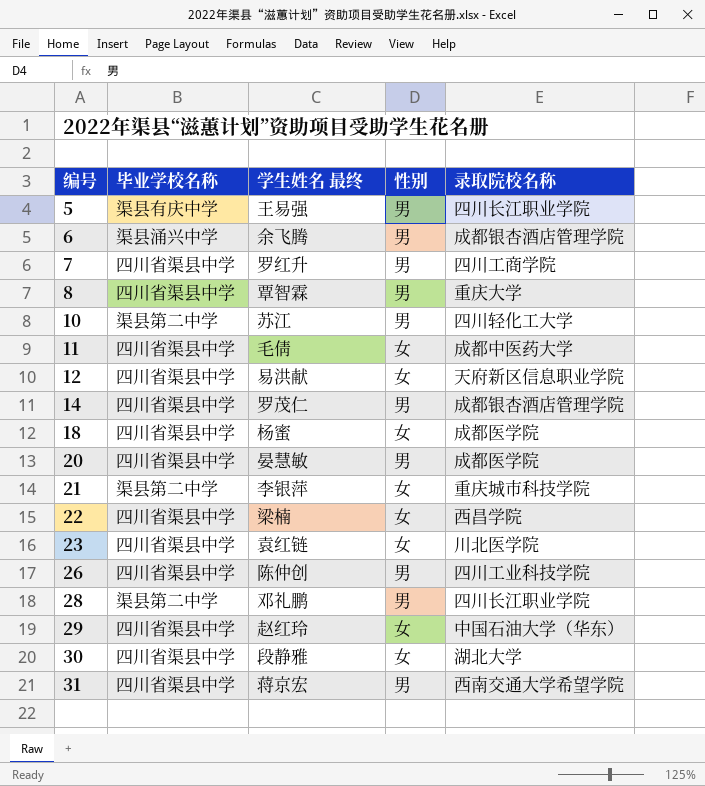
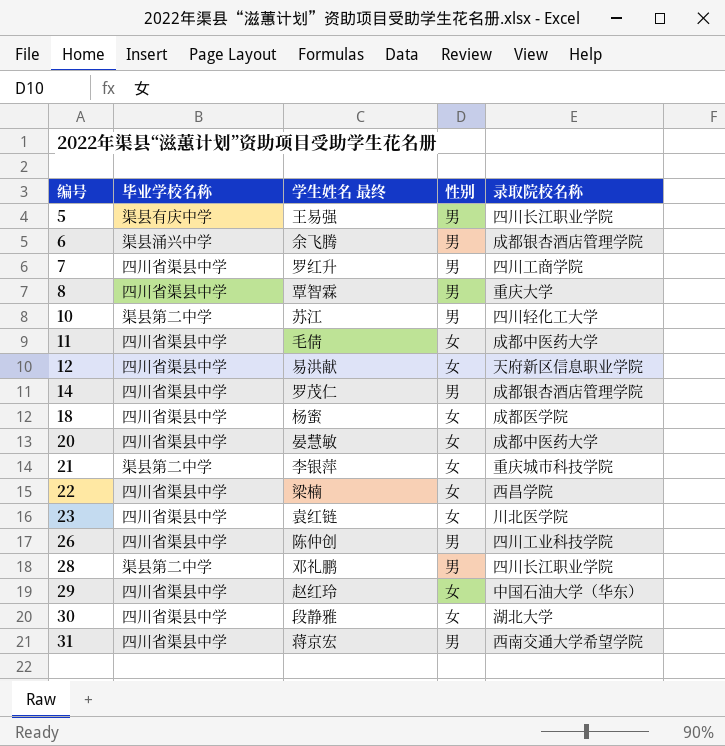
20 | 性别: 男 -> 女
20 | 录取院校名称: 成都医学院 -> 成都中医药大学

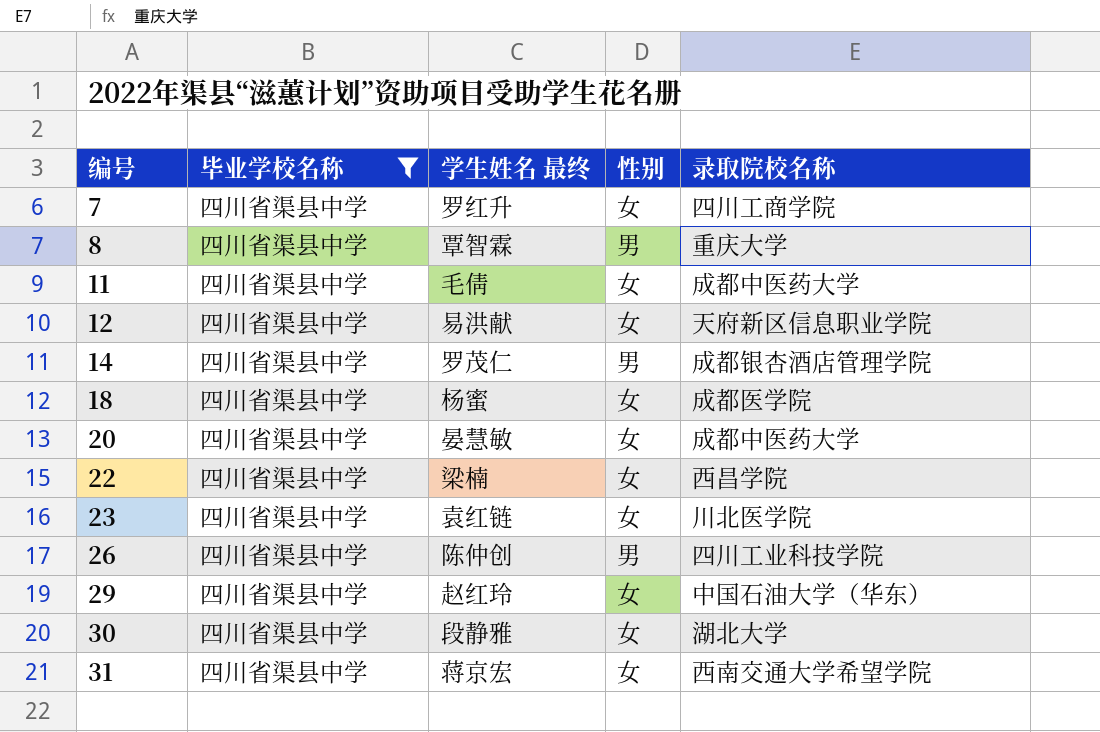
filter: none -> 毕业学校名称 = 四川省渠县中学
7 | 性别: 男 -> 女
31 | 性别: 男 -> 女

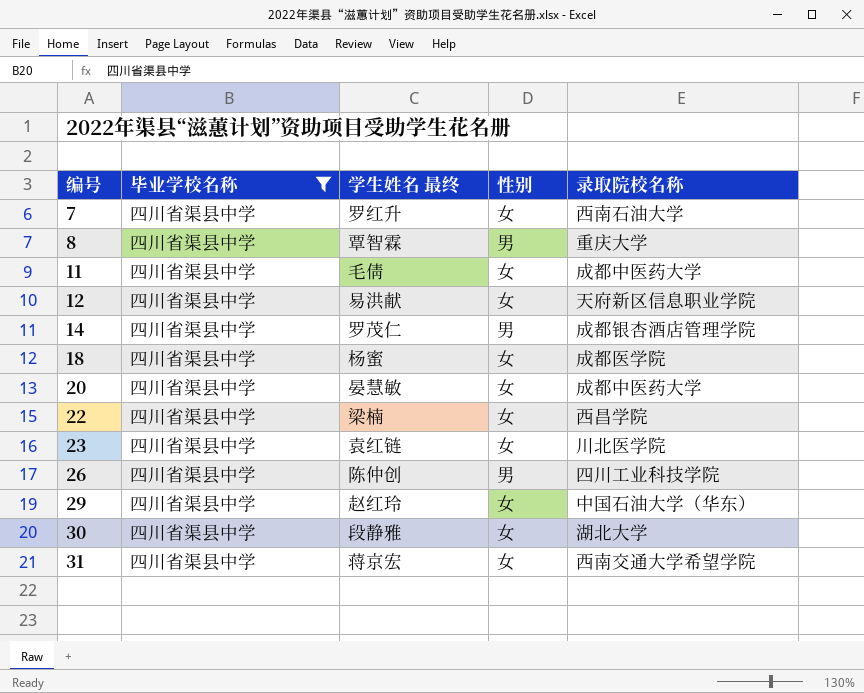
7 | 录取院校名称: 四川工商学院 -> 西南石油大学

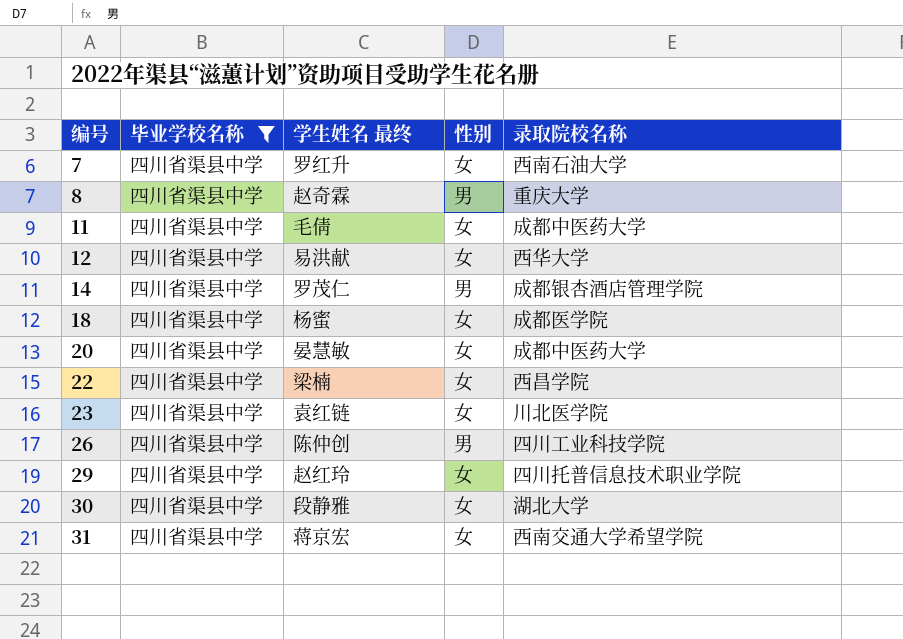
8 | 学生姓名 最终: 覃智霖 -> 赵奇霖
12 | 录取院校名称: 天府新区信息职业学院 -> 西华大学
29 | 录取院校名称: 中国石油大学（华东） -> 四川托普信息技术职业学院

